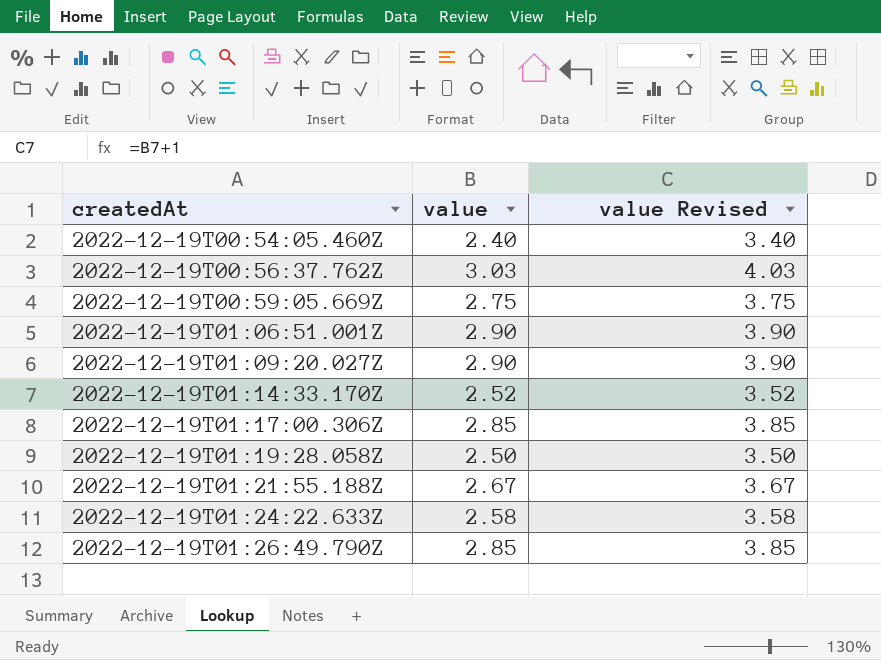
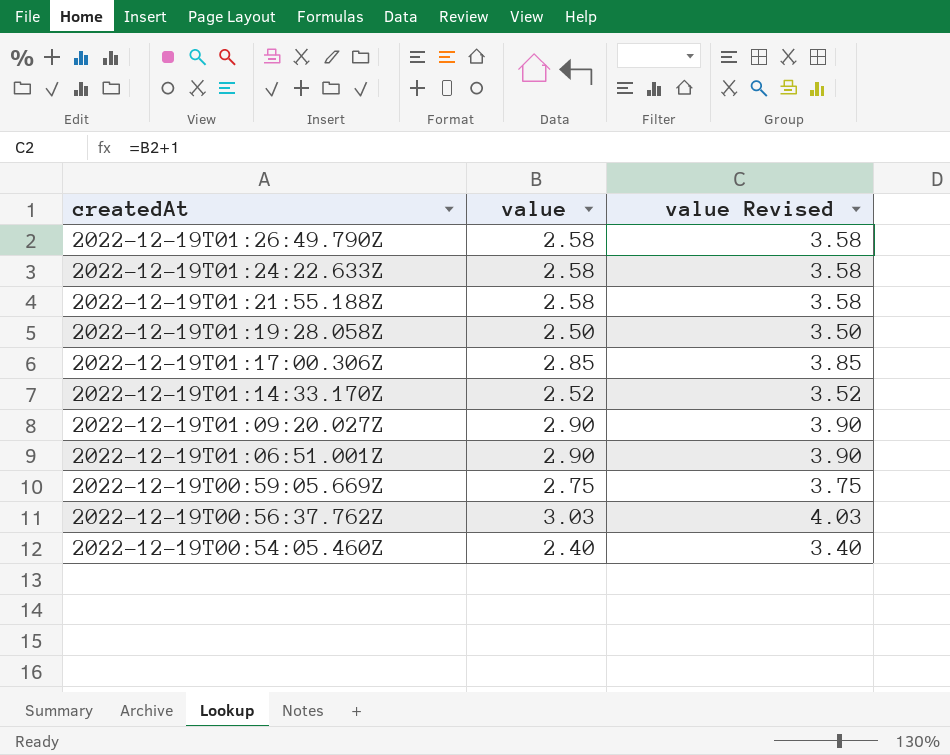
row order: createdAt ascending -> createdAt descending
2022-12-19T01:26:49.790Z | value: 2.85 -> 2.58
2022-12-19T01:26:49.790Z | value Revised: 3.85 -> 3.58
2022-12-19T01:21:55.188Z | value: 2.67 -> 2.58
2022-12-19T01:21:55.188Z | value Revised: 3.67 -> 3.58

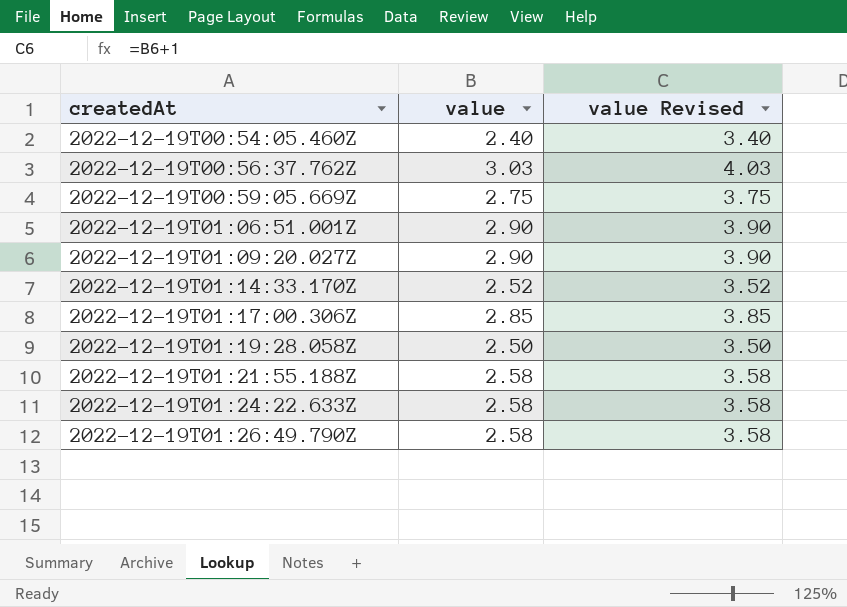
row order: createdAt descending -> createdAt ascending

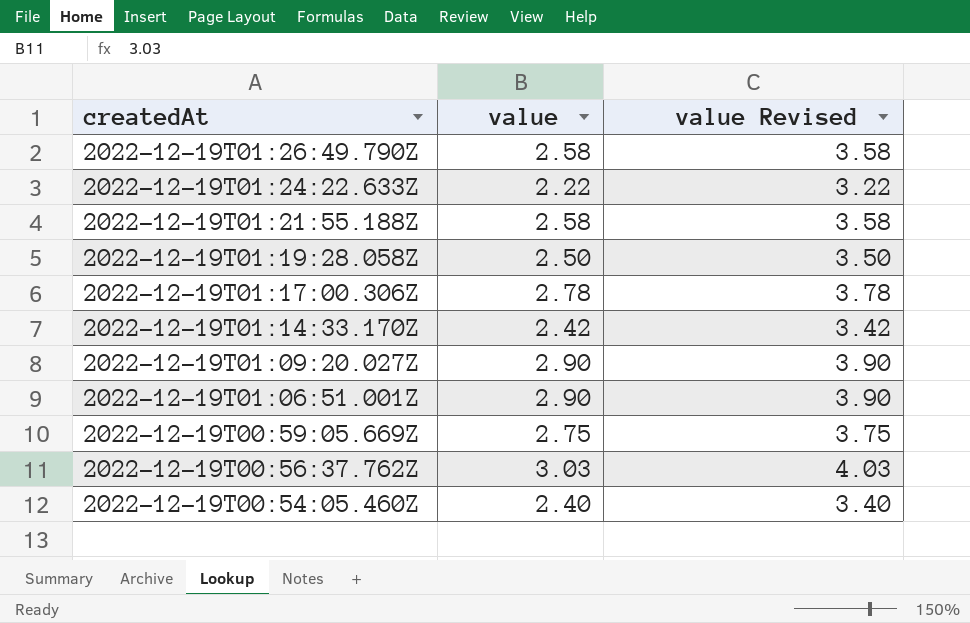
row order: createdAt ascending -> createdAt descending
2022-12-19T01:24:22.633Z | value: 2.58 -> 2.22
2022-12-19T01:24:22.633Z | value Revised: 3.58 -> 3.22
2022-12-19T01:17:00.306Z | value: 2.85 -> 2.78
2022-12-19T01:17:00.306Z | value Revised: 3.85 -> 3.78
2022-12-19T01:14:33.170Z | value: 2.52 -> 2.42
2022-12-19T01:14:33.170Z | value Revised: 3.52 -> 3.42

